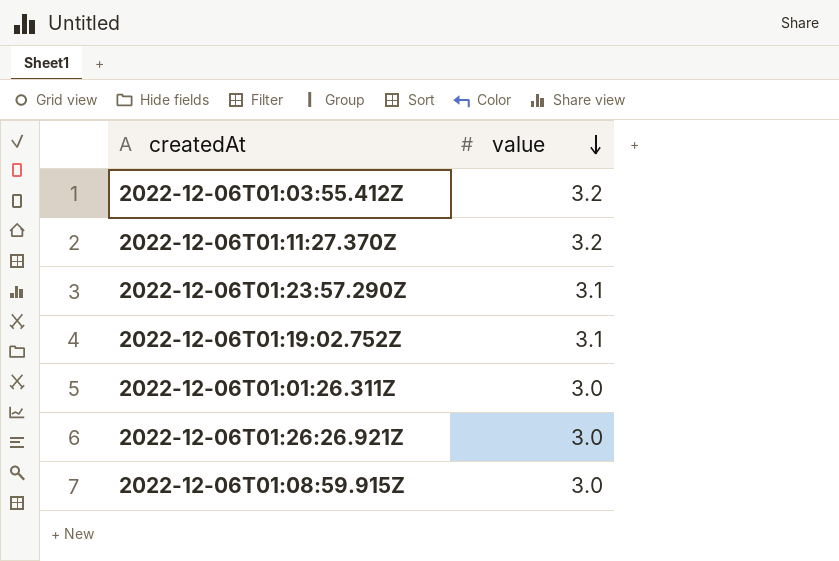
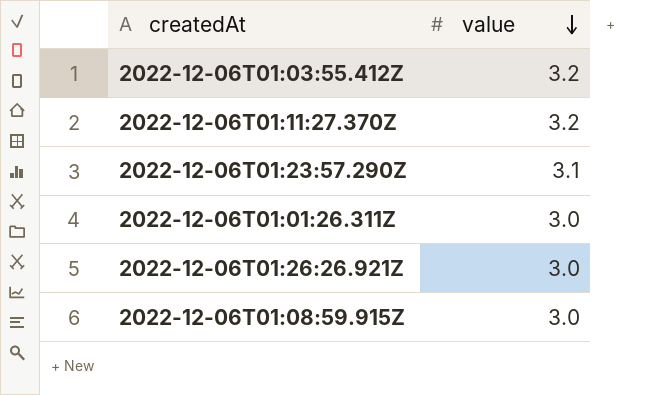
row 2022-12-06T01:19:02.752Z: 3.1 -> none

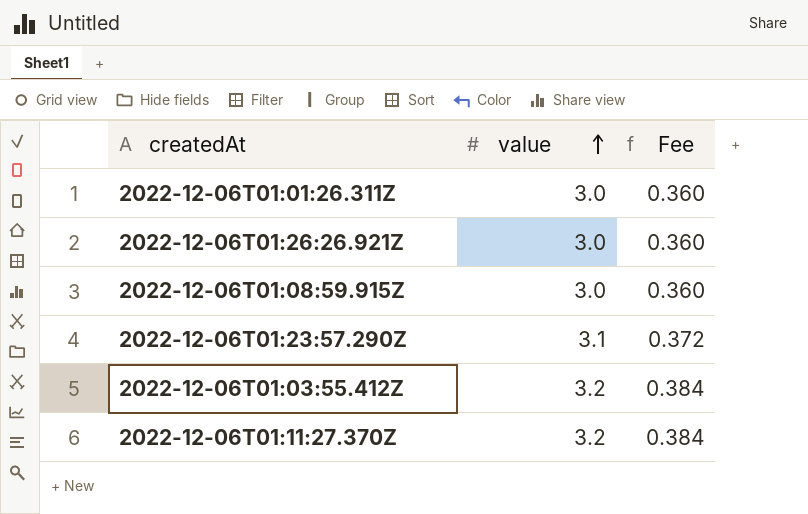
row order: value descending -> value ascending
column Fee | formula: none -> [value] * 0.12

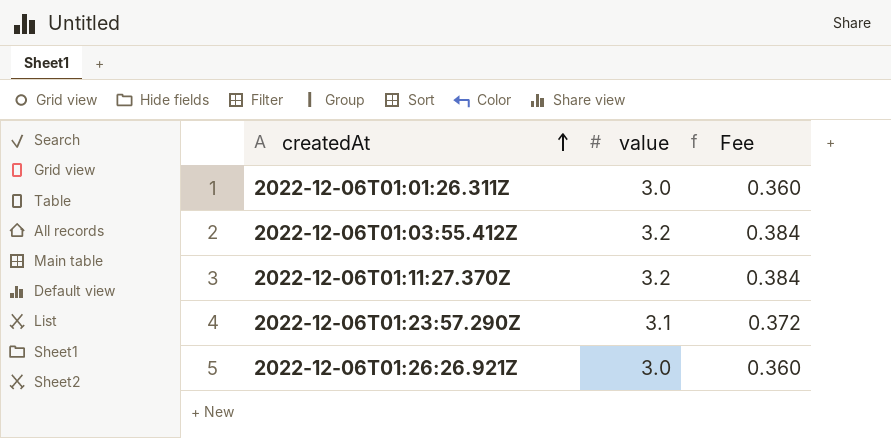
row order: value ascending -> createdAt ascending
row 2022-12-06T01:08:59.915Z: 3.0 | 0.360 -> none

